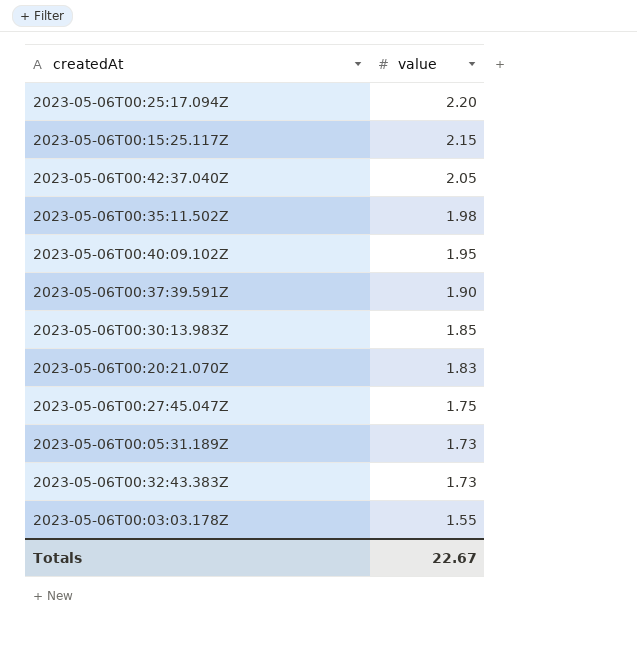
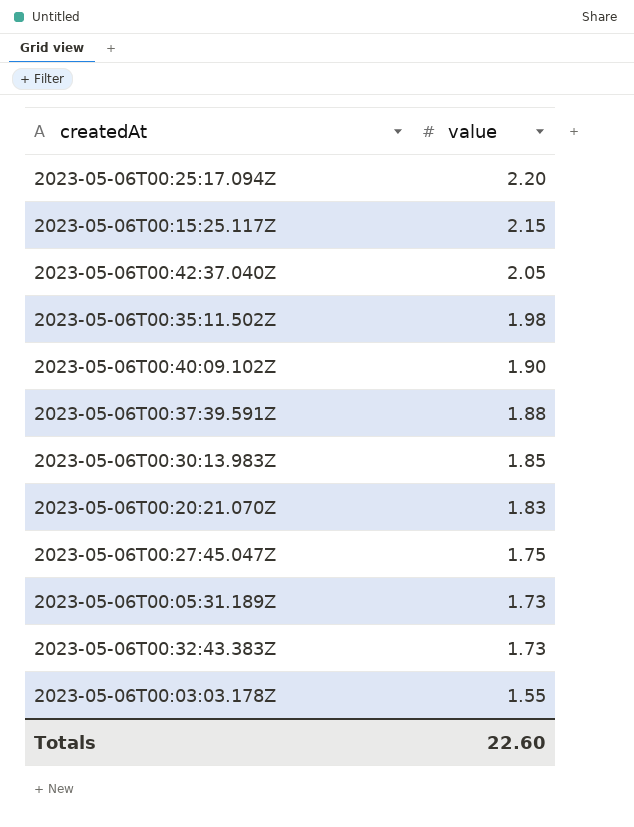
2023-05-06T00:40:09.102Z | value: 1.95 -> 1.90
2023-05-06T00:37:39.591Z | value: 1.90 -> 1.88
Totals | value: 22.67 -> 22.60

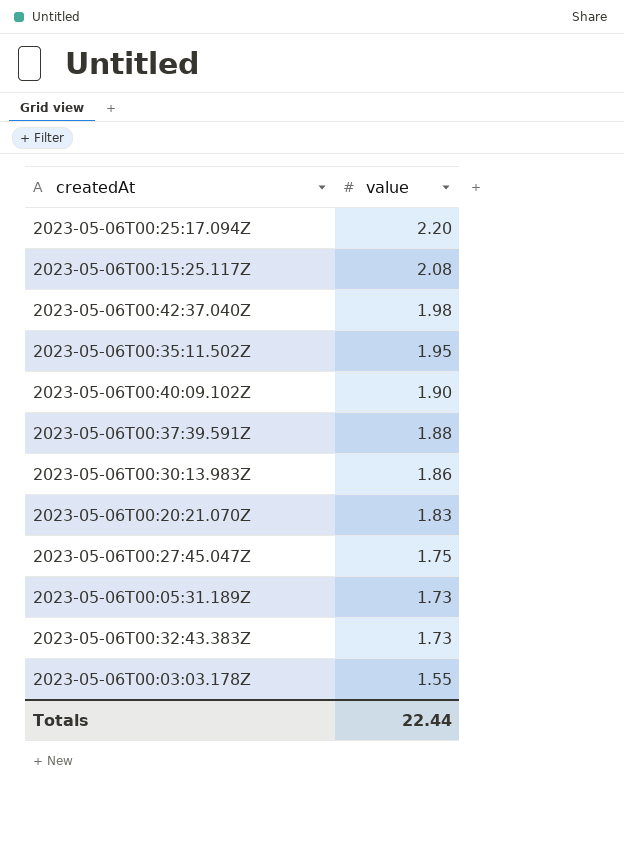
2023-05-06T00:15:25.117Z | value: 2.15 -> 2.08
2023-05-06T00:42:37.040Z | value: 2.05 -> 1.98
2023-05-06T00:35:11.502Z | value: 1.98 -> 1.95
2023-05-06T00:30:13.983Z | value: 1.85 -> 1.86
Totals | value: 22.60 -> 22.44

